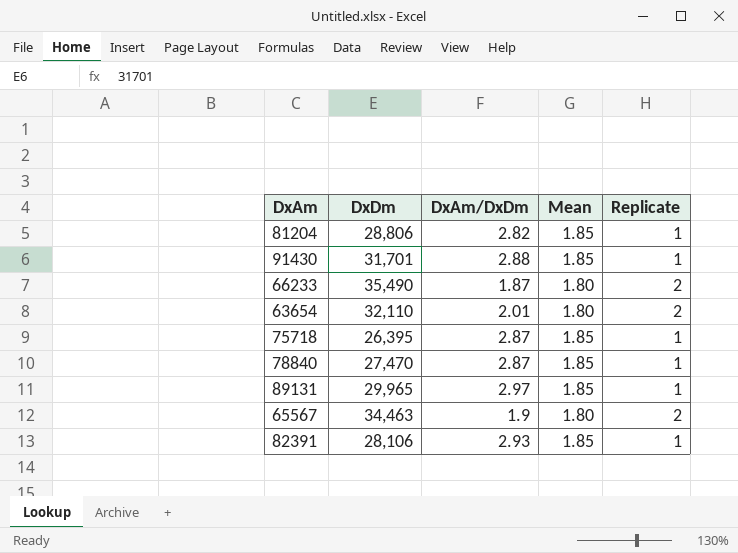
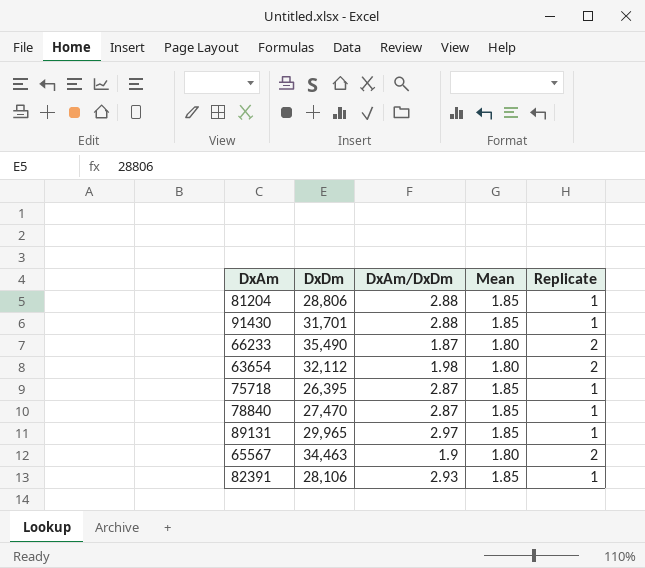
81204 | DxAm/DxDm: 2.82 -> 2.88
63654 | DxDm: 32,110 -> 32,112
63654 | DxAm/DxDm: 2.01 -> 1.98

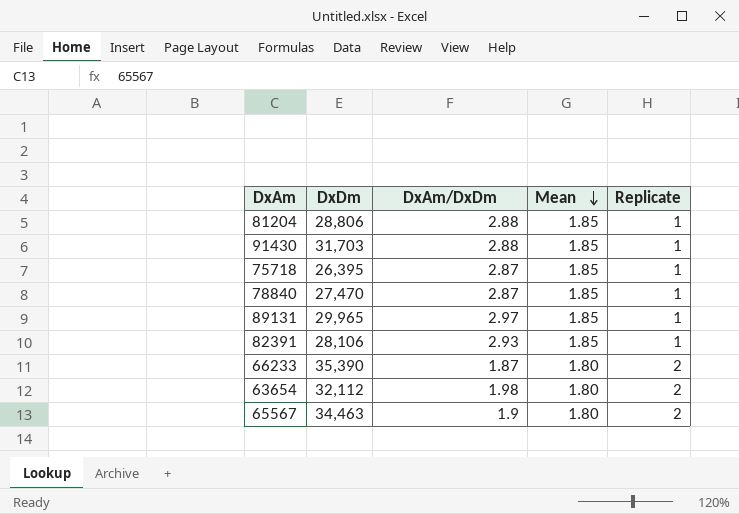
row order: none -> Mean descending
91430 | DxDm: 31,701 -> 31,703
66233 | DxDm: 35,490 -> 35,390

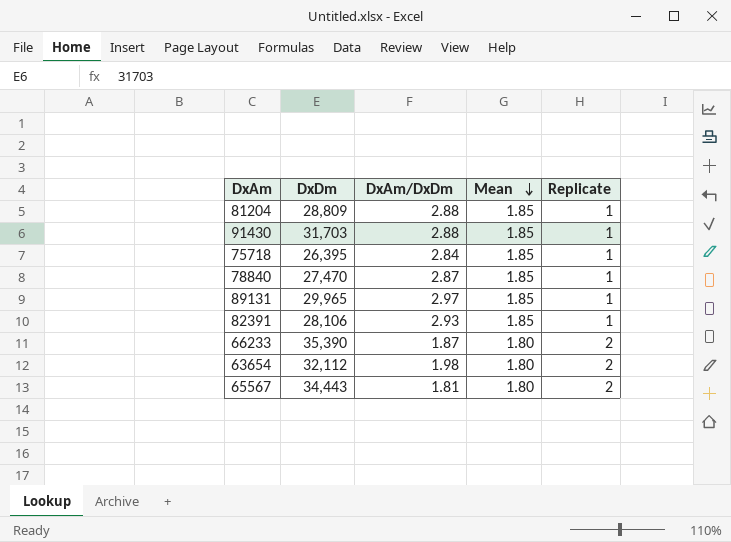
81204 | DxDm: 28,806 -> 28,809
75718 | DxAm/DxDm: 2.87 -> 2.84
65567 | DxDm: 34,463 -> 34,443
65567 | DxAm/DxDm: 1.9 -> 1.81

